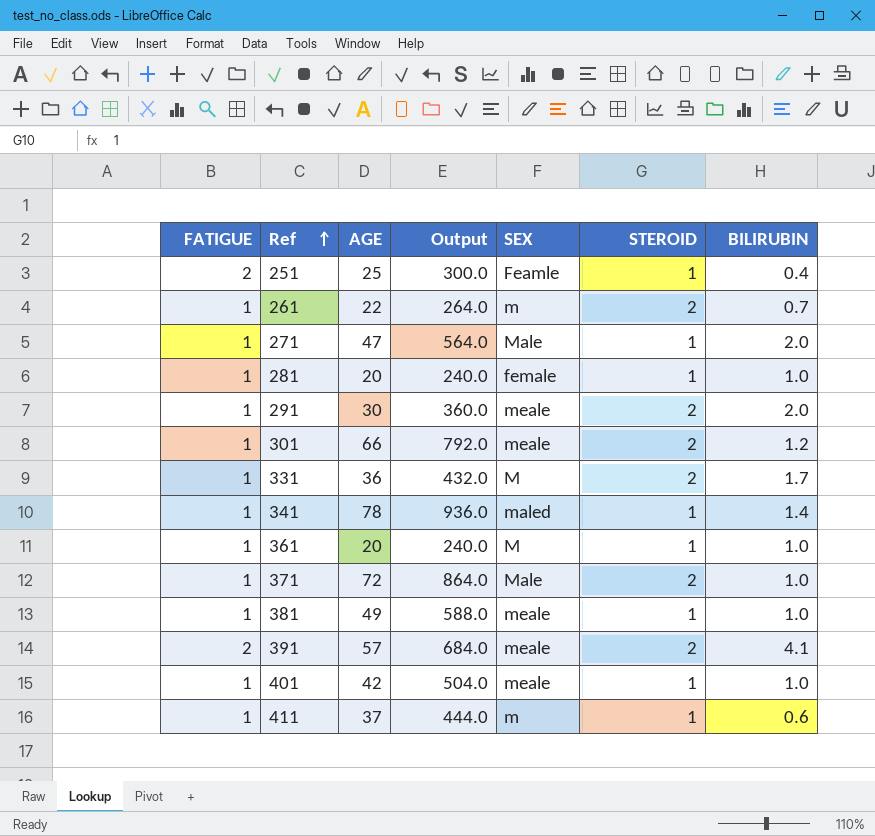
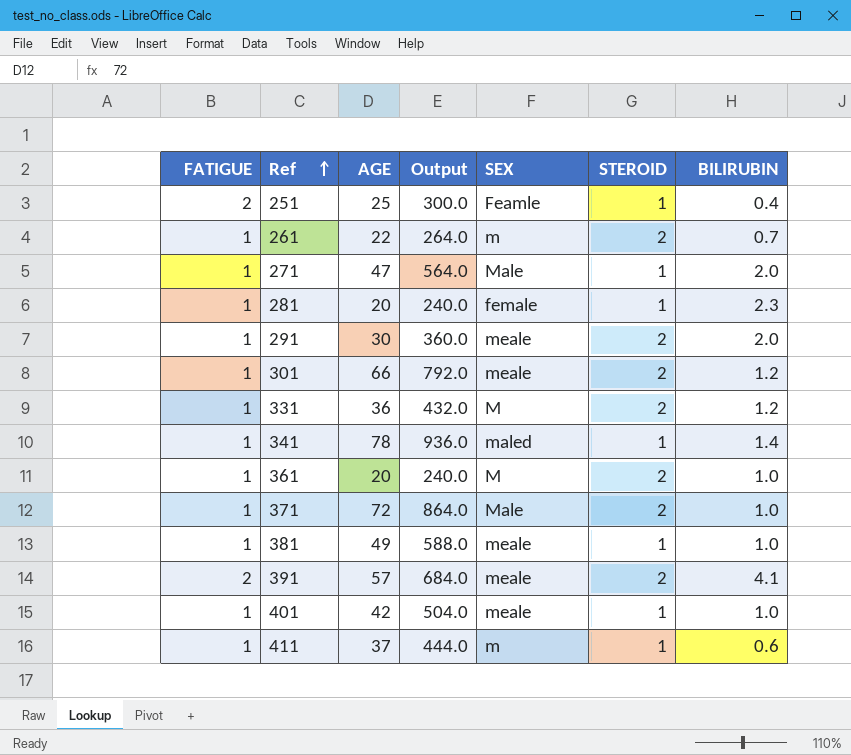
281 | BILIRUBIN: 1.0 -> 2.3
331 | BILIRUBIN: 1.7 -> 1.2
361 | STEROID: 1 -> 2

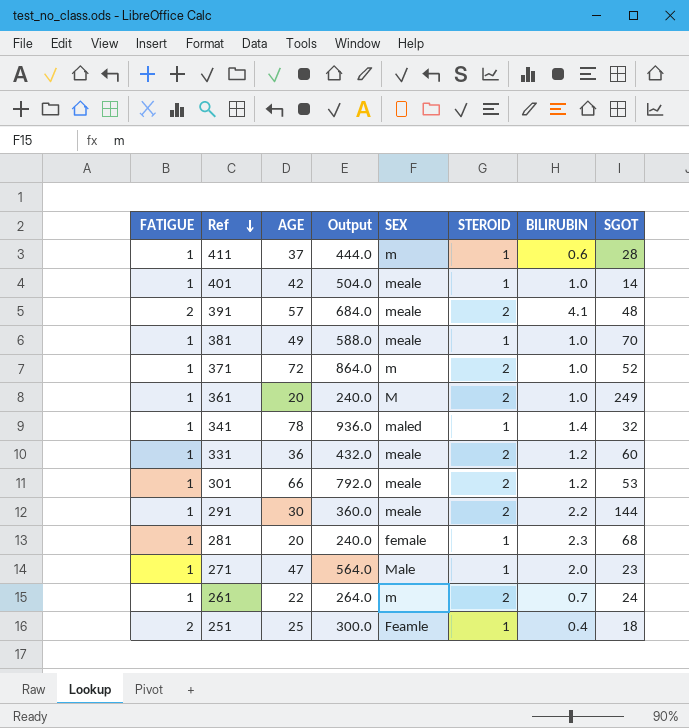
row order: Ref ascending -> Ref descending
column SGOT | position: none -> 8
371 | SEX: Male -> m
331 | SEX: M -> meale
291 | BILIRUBIN: 2.0 -> 2.2

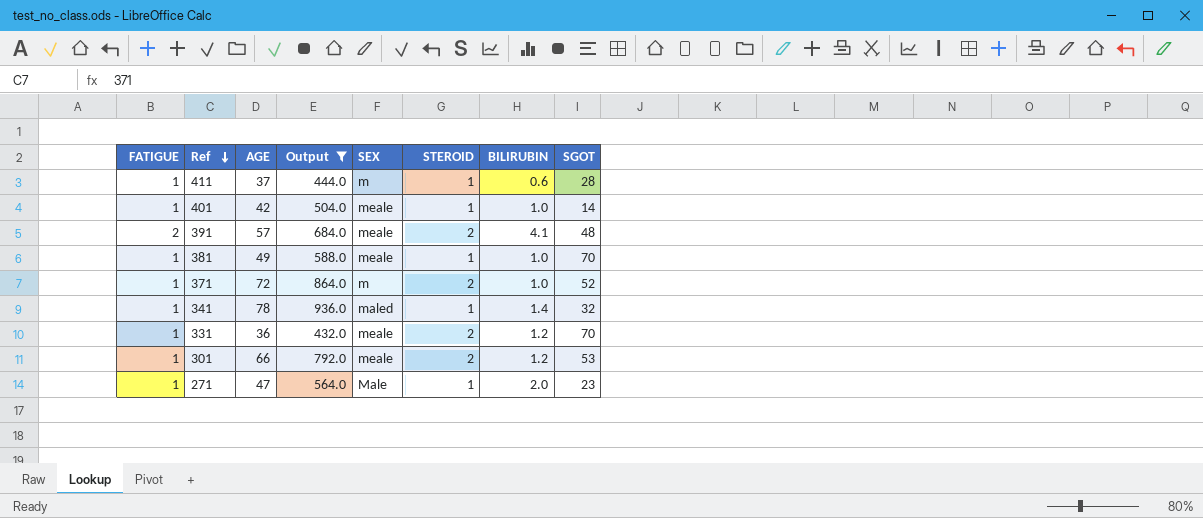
filter: none -> Output >= 432.0
331 | SGOT: 60 -> 70

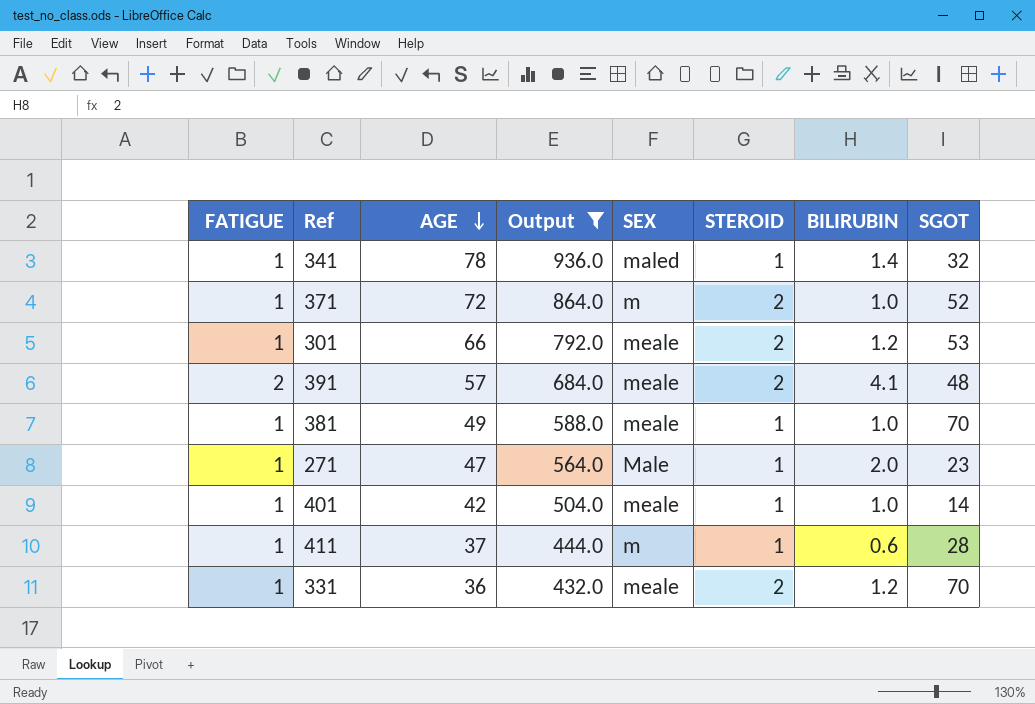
row order: Ref descending -> AGE descending

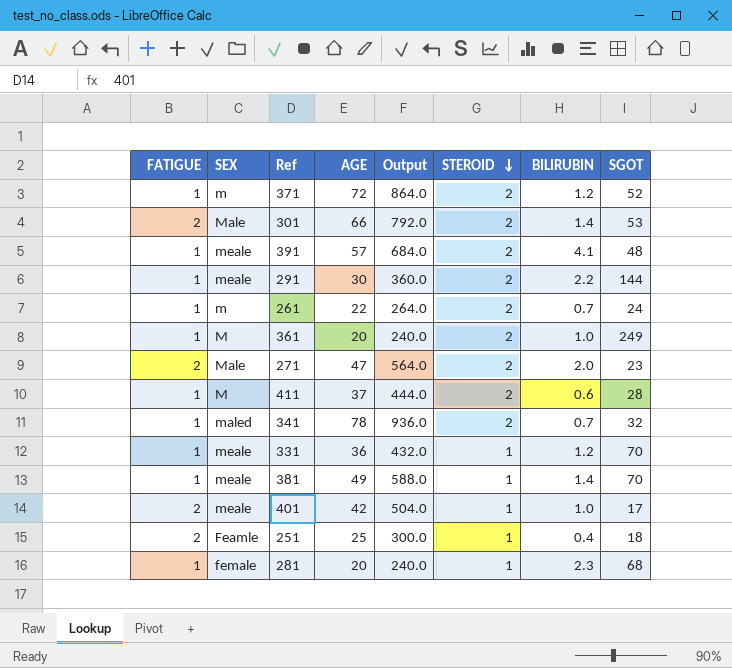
filter: Output >= 432.0 -> none
row order: AGE descending -> STEROID descending
column SEX | position: 5 -> 2
371 | BILIRUBIN: 1.0 -> 1.2
301 | FATIGUE: 1 -> 2
301 | SEX: meale -> Male
301 | BILIRUBIN: 1.2 -> 1.4
391 | FATIGUE: 2 -> 1
271 | FATIGUE: 1 -> 2
271 | STEROID: 1 -> 2
411 | SEX: m -> M
411 | STEROID: 1 -> 2
341 | STEROID: 1 -> 2
341 | BILIRUBIN: 1.4 -> 0.7
331 | STEROID: 2 -> 1
381 | BILIRUBIN: 1.0 -> 1.4
401 | FATIGUE: 1 -> 2
401 | SGOT: 14 -> 17

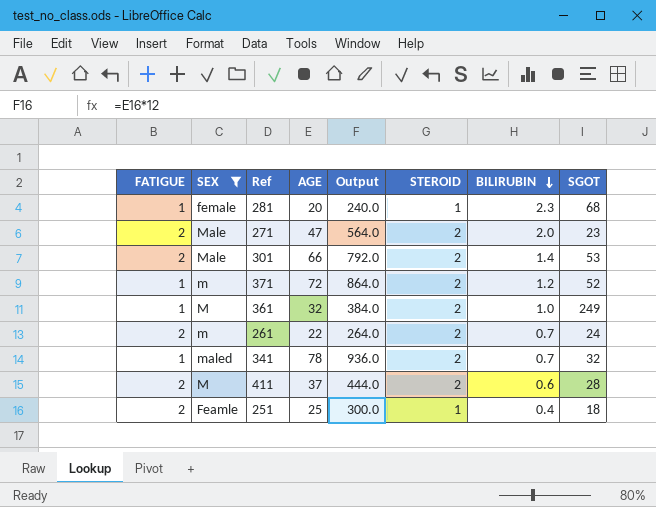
filter: none -> SEX != meale
row order: STEROID descending -> BILIRUBIN descending
361 | AGE: 20 -> 32
361 | Output: 240.0 -> 384.0
261 | FATIGUE: 1 -> 2
411 | FATIGUE: 1 -> 2

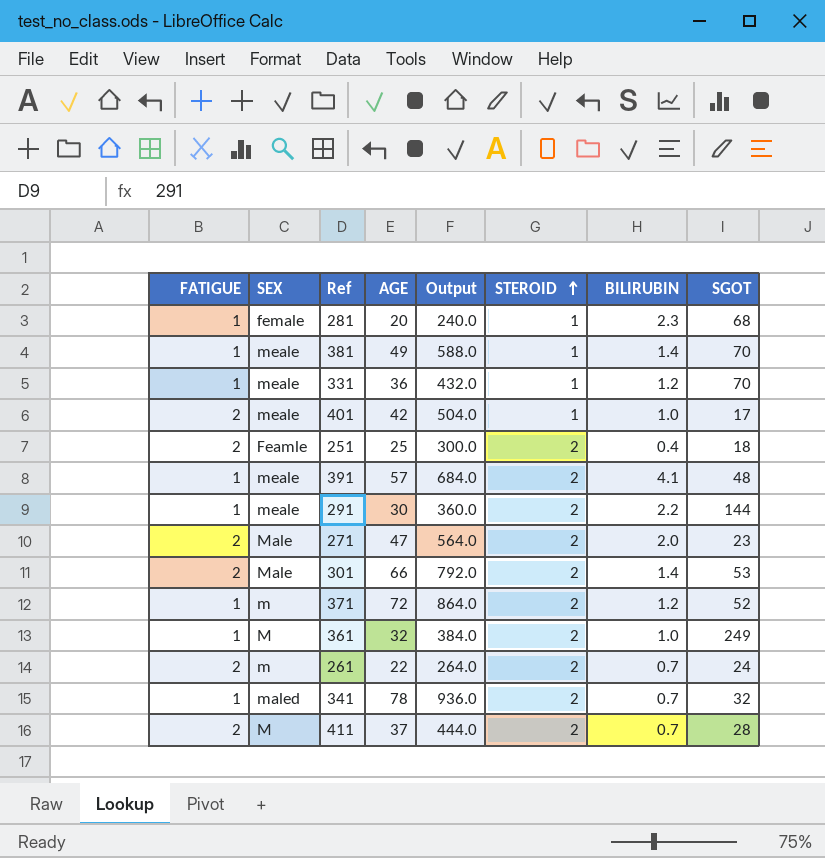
filter: SEX != meale -> none
row order: BILIRUBIN descending -> STEROID ascending
251 | STEROID: 1 -> 2
411 | BILIRUBIN: 0.6 -> 0.7

